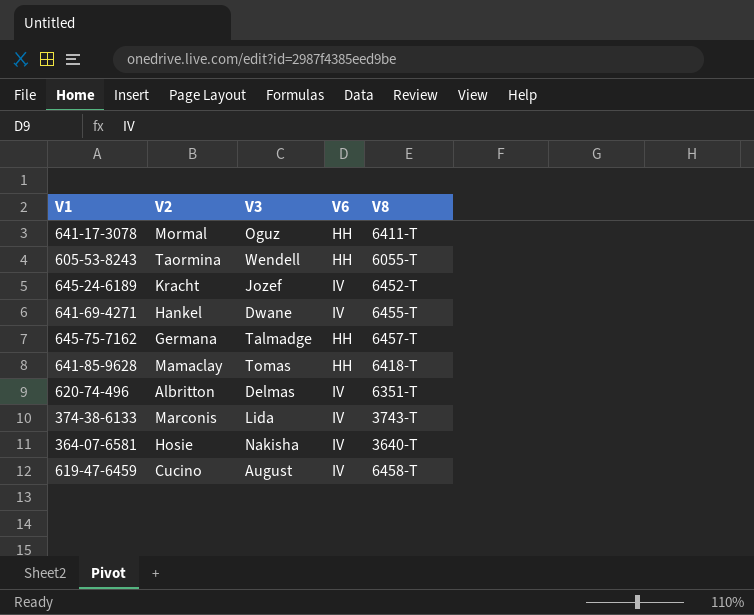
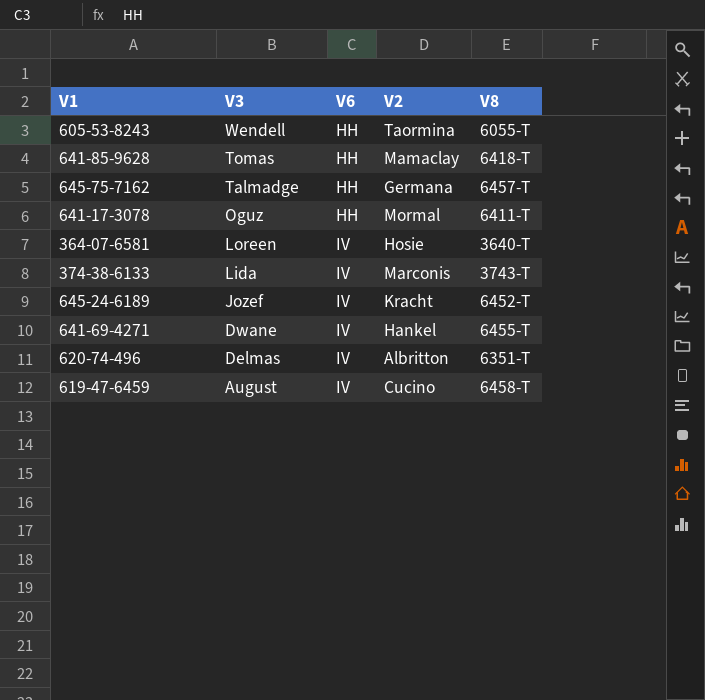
row order: none -> V3 descending
column V2 | position: 2 -> 4
364-07-6581 | V3: Nakisha -> Loreen

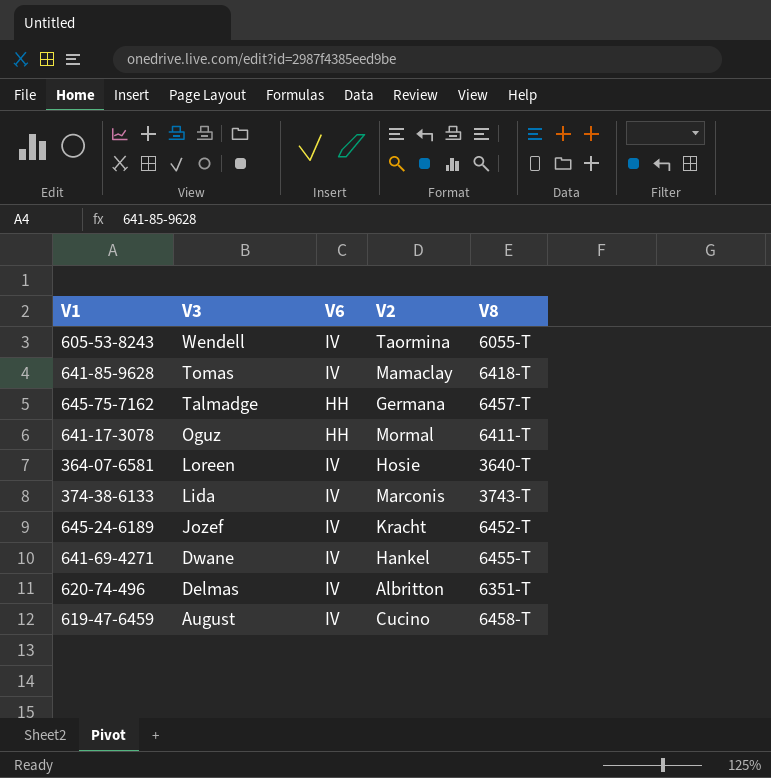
605-53-8243 | V6: HH -> IV
641-85-9628 | V6: HH -> IV

